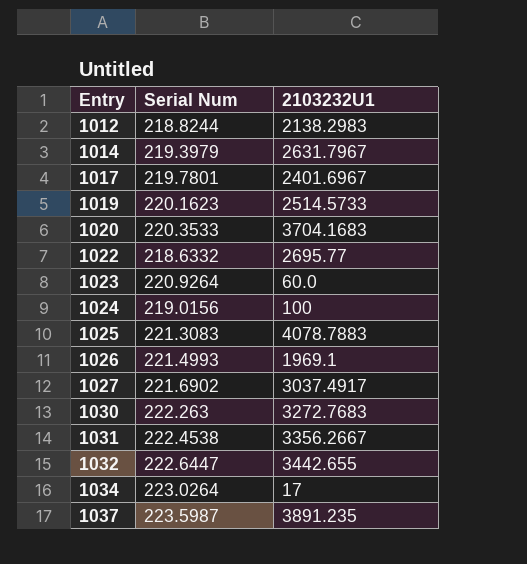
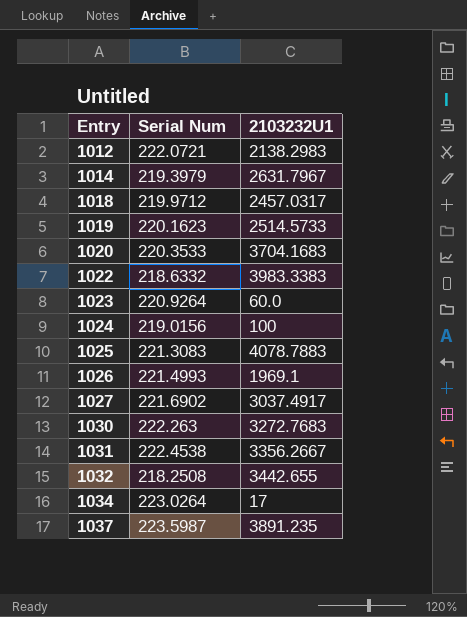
row 1017: 219.7801 | 2401.6967 -> none
1012 | Serial Num: 218.8244 -> 222.0721
row 1018: none -> 219.9712 | 2457.0317
1022 | 2103232U1: 2695.77 -> 3983.3383
1032 | Serial Num: 222.6447 -> 218.2508

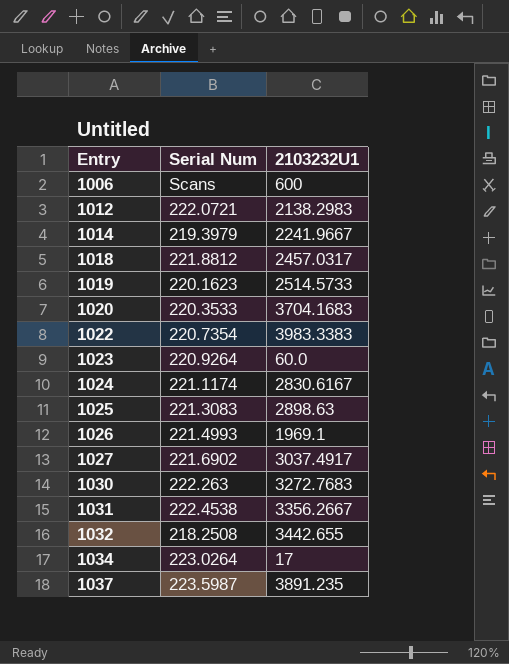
row 1006: none -> Scans | 600
1014 | 2103232U1: 2631.7967 -> 2241.9667
1018 | Serial Num: 219.9712 -> 221.8812
1022 | Serial Num: 218.6332 -> 220.7354
1024 | Serial Num: 219.0156 -> 221.1174
1024 | 2103232U1: 100 -> 2830.6167
1025 | 2103232U1: 4078.7883 -> 2898.63

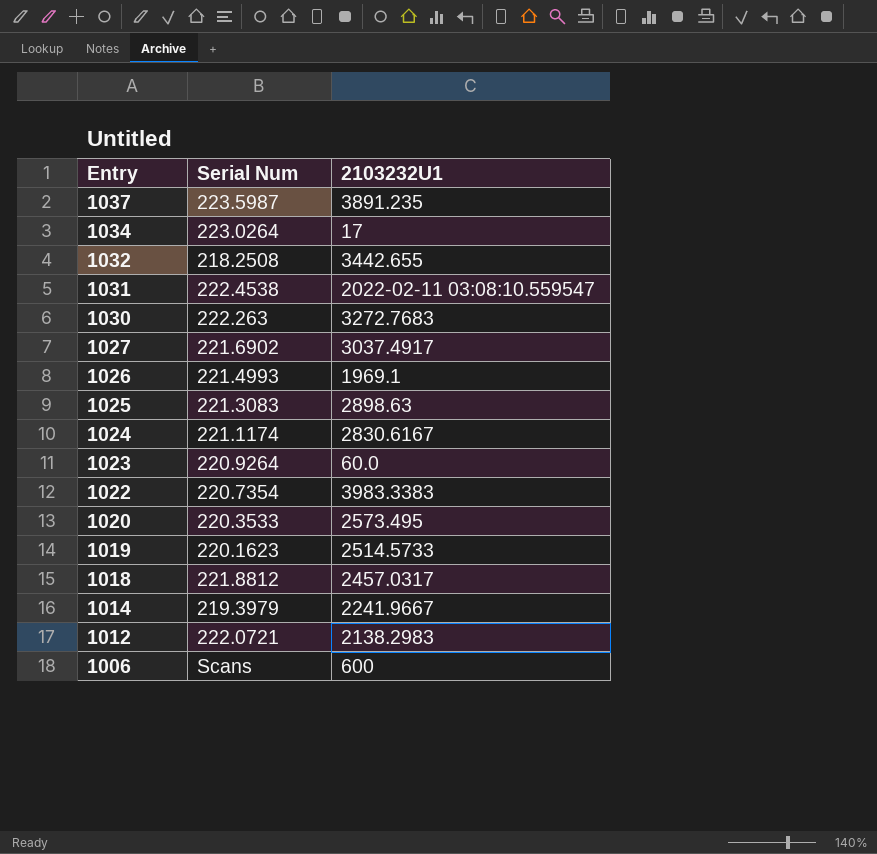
row order: Entry ascending -> Entry descending
1031 | 2103232U1: 3356.2667 -> 2022-02-11 03:08:10.559547
1020 | 2103232U1: 3704.1683 -> 2573.495

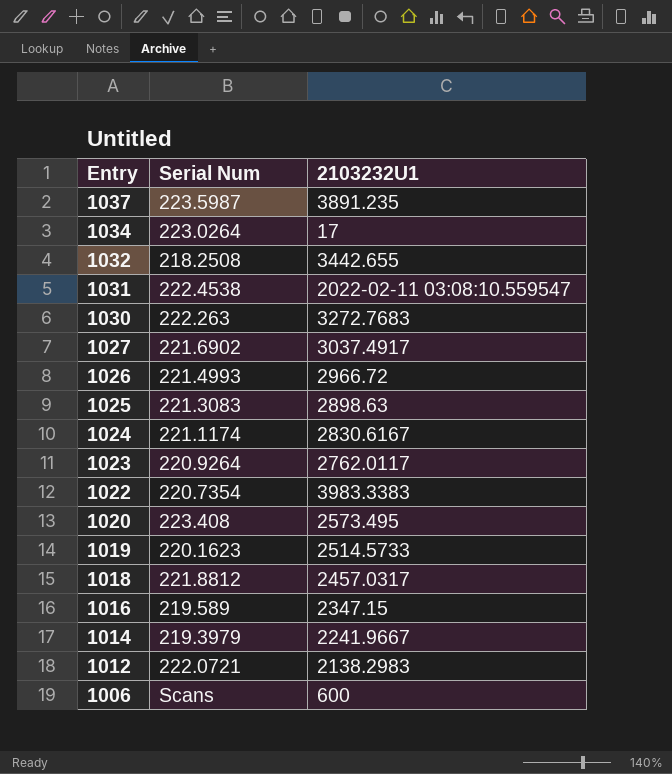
1026 | 2103232U1: 1969.1 -> 2966.72
1023 | 2103232U1: 60.0 -> 2762.0117
1020 | Serial Num: 220.3533 -> 223.408
row 1016: none -> 219.589 | 2347.15

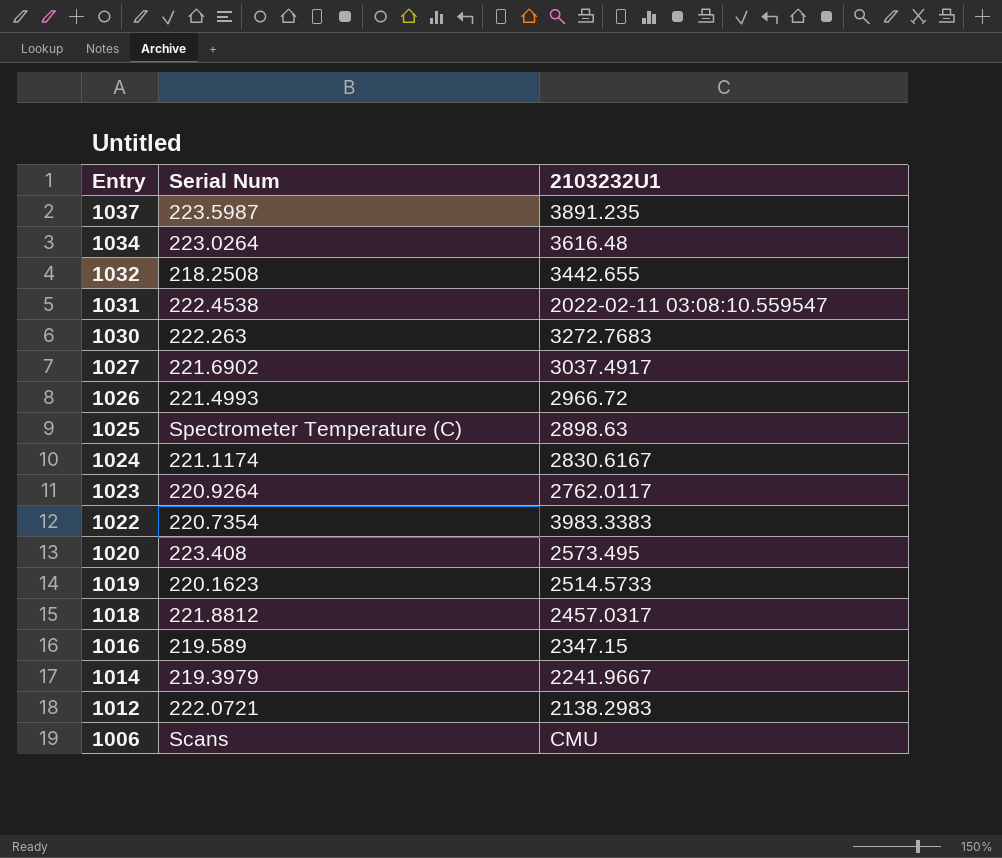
1034 | 2103232U1: 17 -> 3616.48
1025 | Serial Num: 221.3083 -> Spectrometer Temperature (C)
1006 | 2103232U1: 600 -> CMU

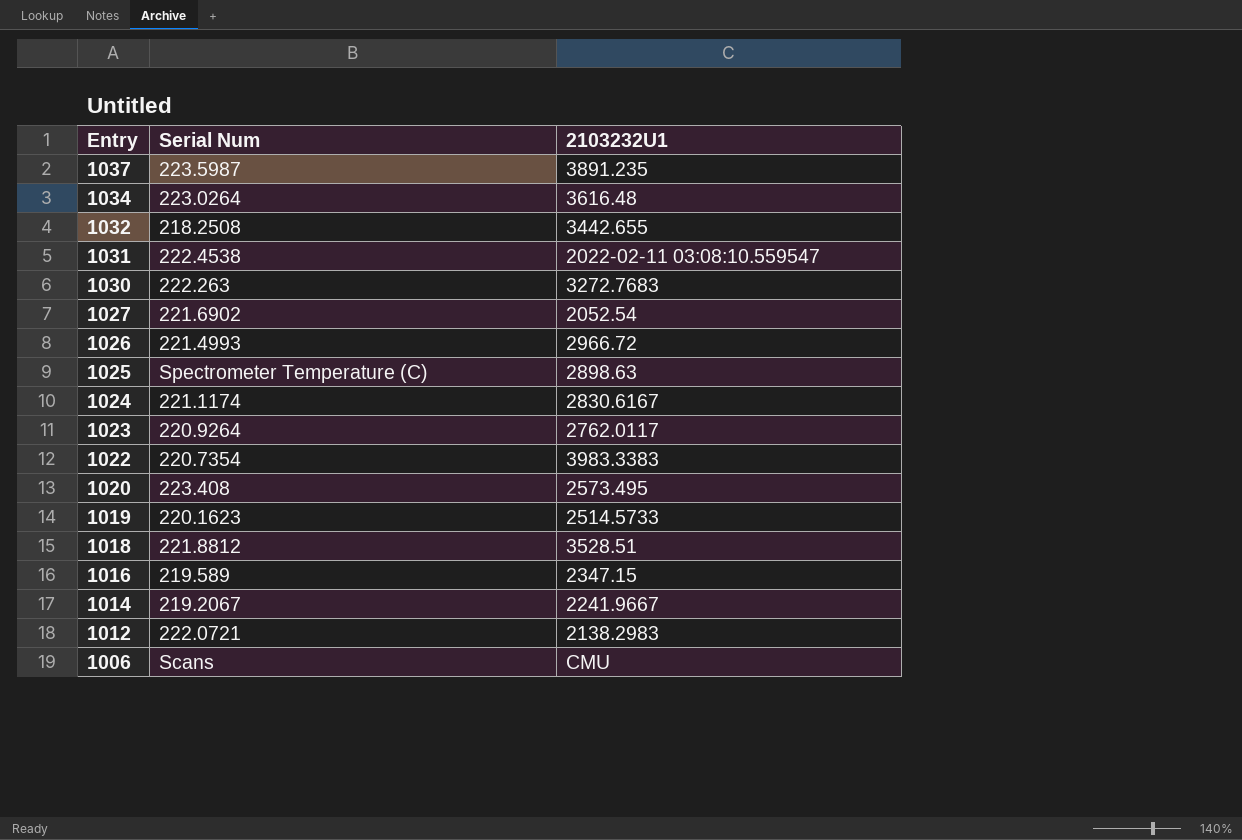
1027 | 2103232U1: 3037.4917 -> 2052.54
1018 | 2103232U1: 2457.0317 -> 3528.51
1014 | Serial Num: 219.3979 -> 219.2067

